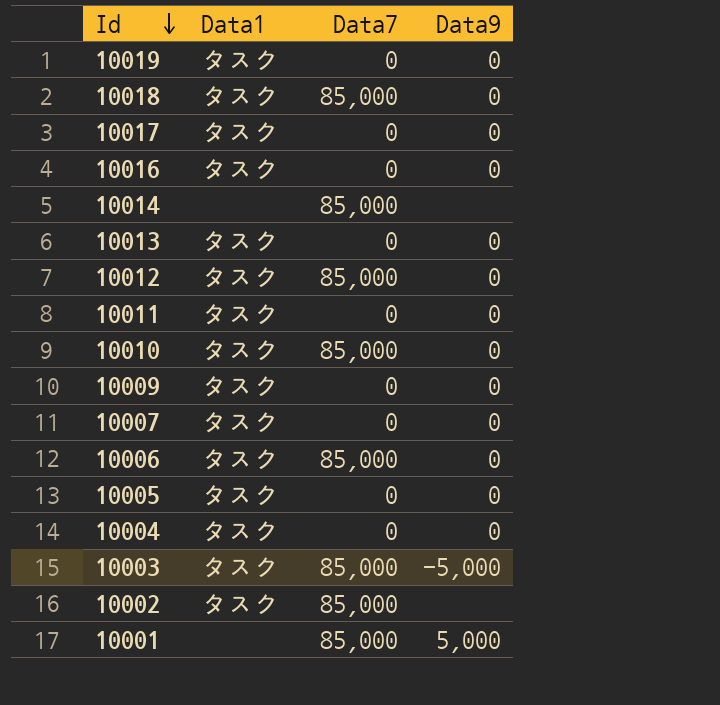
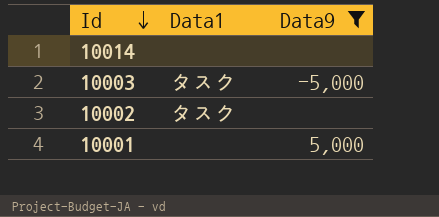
filter: none -> Data9 != 0
column Data7 | position: 3 -> none

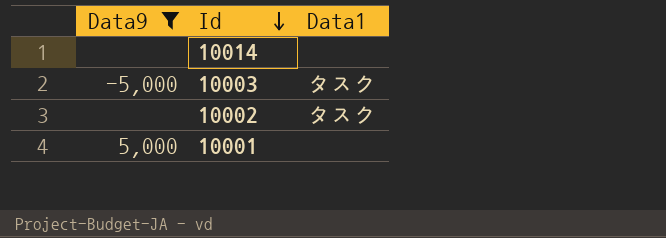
column Data9 | position: 3 -> 1

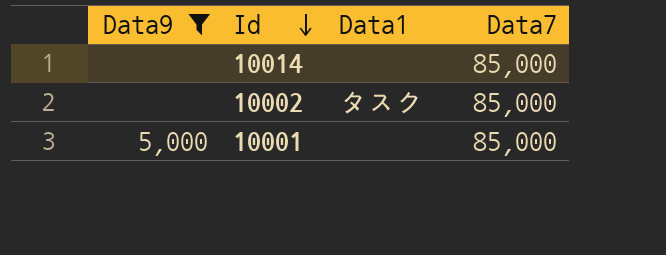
column Data7 | position: none -> 4
row 10003: -5,000 | タスク -> none

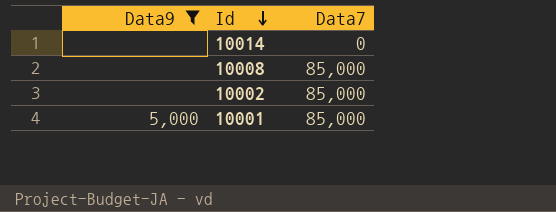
column Data1 | position: 3 -> none
10014 | Data7: 85,000 -> 0
row 10008: none -> none | 85,000

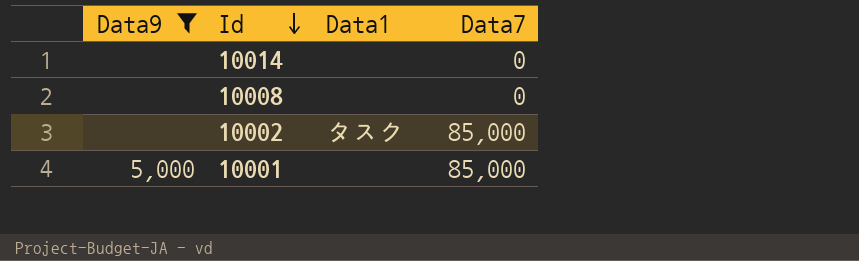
column Data1 | position: none -> 3
10008 | Data7: 85,000 -> 0

